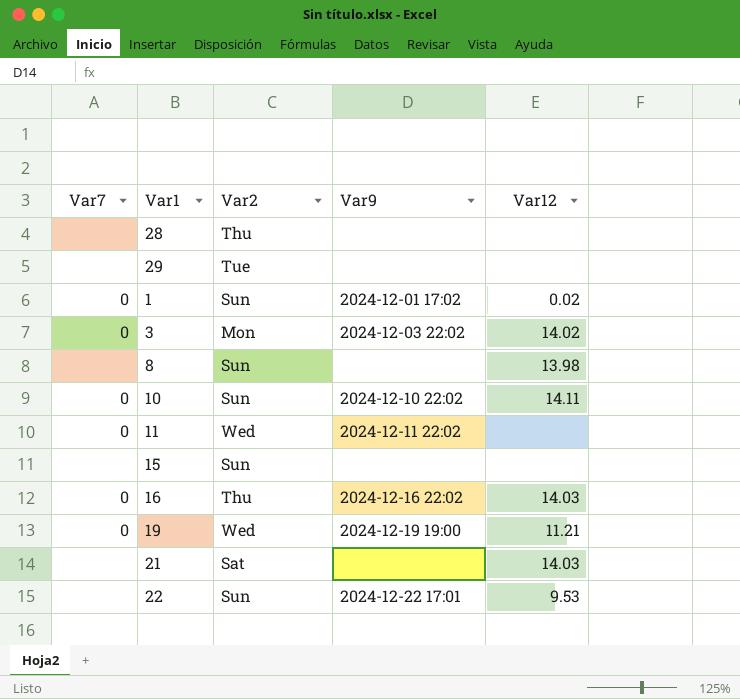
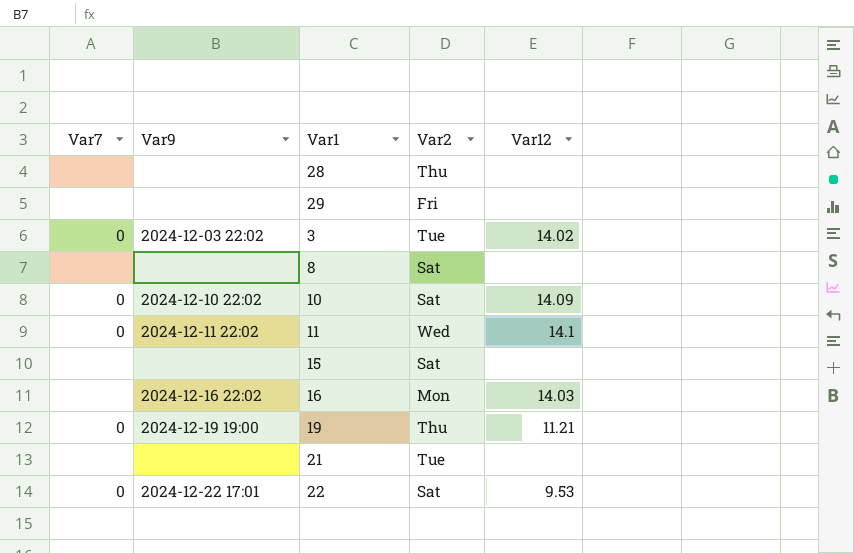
column Var9 | position: 4 -> 2
row 1: 0 | Sun | 2024-12-01 17:02 | 0.02 -> none
29 | Var2: Tue -> Fri
3 | Var2: Mon -> Tue
8 | Var2: Sun -> Sat
8 | Var12: 13.98 -> none
10 | Var2: Sun -> Sat
10 | Var12: 14.11 -> 14.09
11 | Var12: none -> 14.1
15 | Var2: Sun -> Sat
16 | Var7: 0 -> none
16 | Var2: Thu -> Mon
19 | Var2: Wed -> Thu
21 | Var2: Sat -> Tue
21 | Var12: 14.03 -> none
22 | Var7: none -> 0
22 | Var2: Sun -> Sat

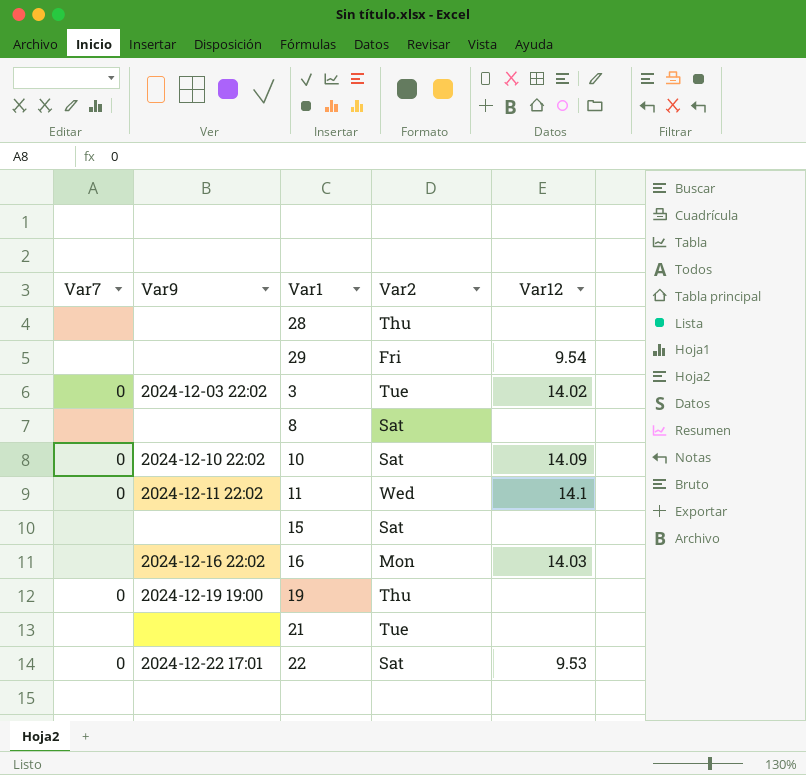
29 | Var12: none -> 9.54
19 | Var12: 11.21 -> none

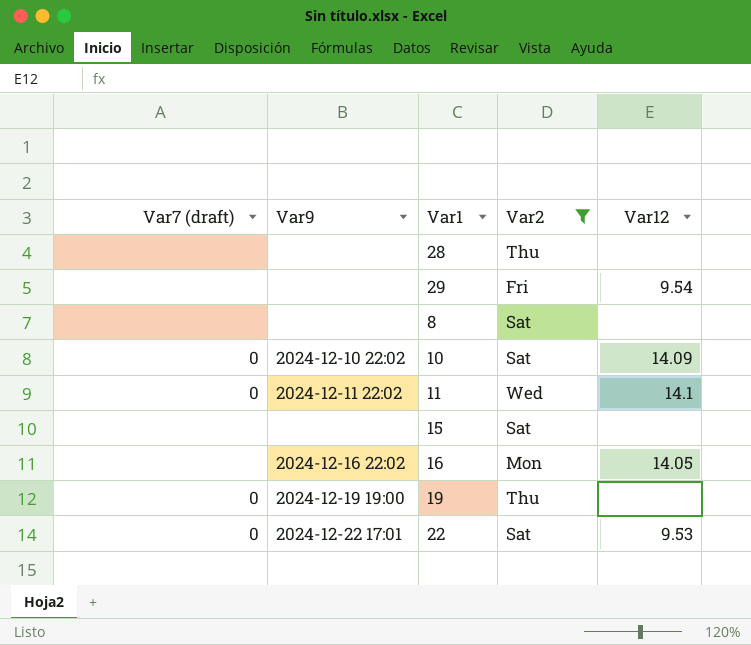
filter: none -> Var2 != Tue
column name: Var7 -> Var7 (draft)
16 | Var12: 14.03 -> 14.05

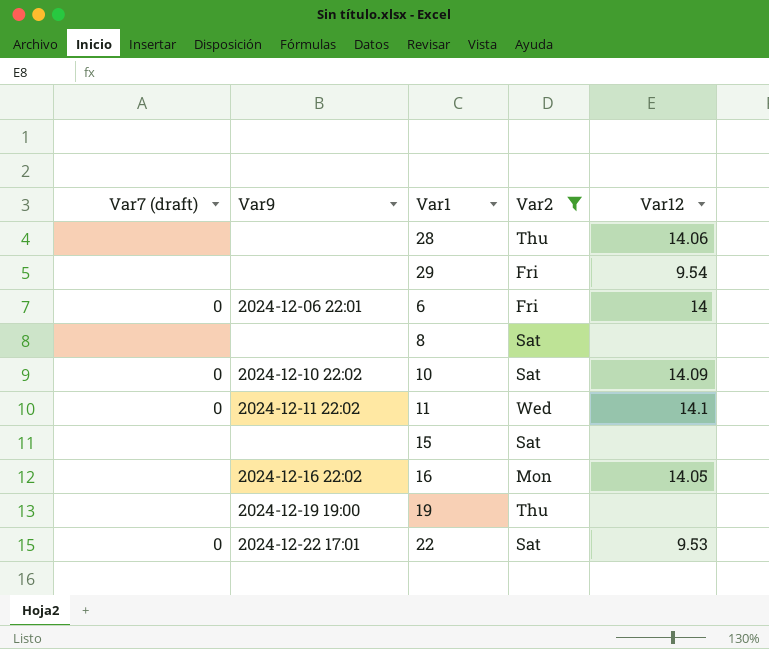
28 | Var12: none -> 14.06
row 6: none -> 0 | 2024-12-06 22:01 | Fri | 14
19 | Var7 (draft): 0 -> none

